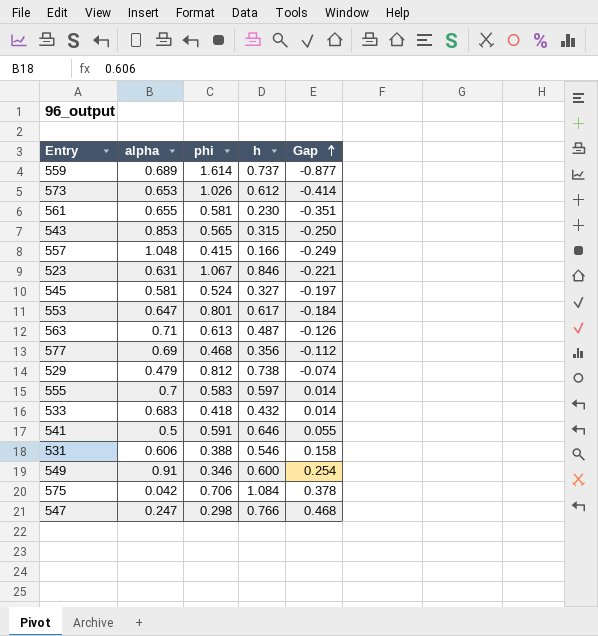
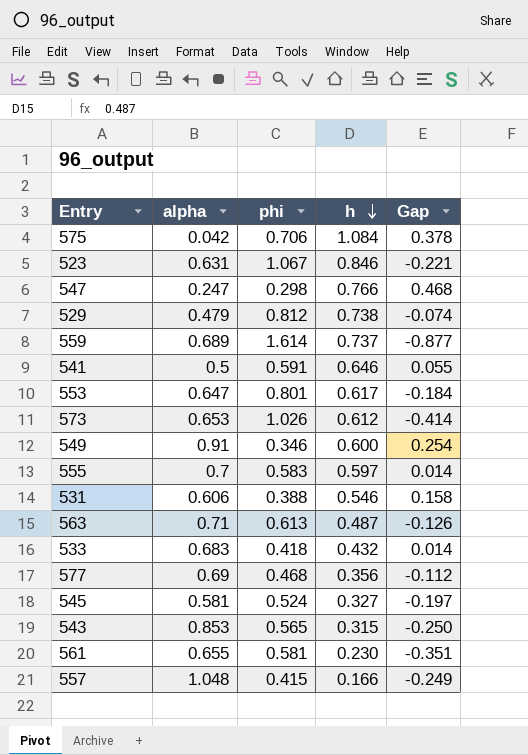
row order: Gap ascending -> h descending

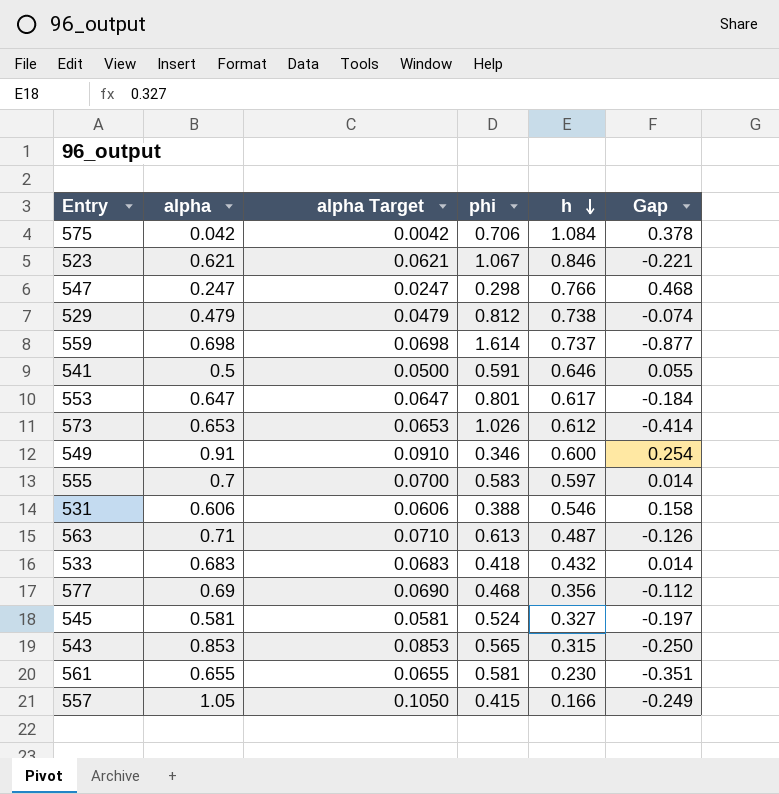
column alpha Target | formula: none -> [alpha] * 0.1
523 | alpha: 0.631 -> 0.621
559 | alpha: 0.689 -> 0.698
557 | alpha: 1.048 -> 1.05

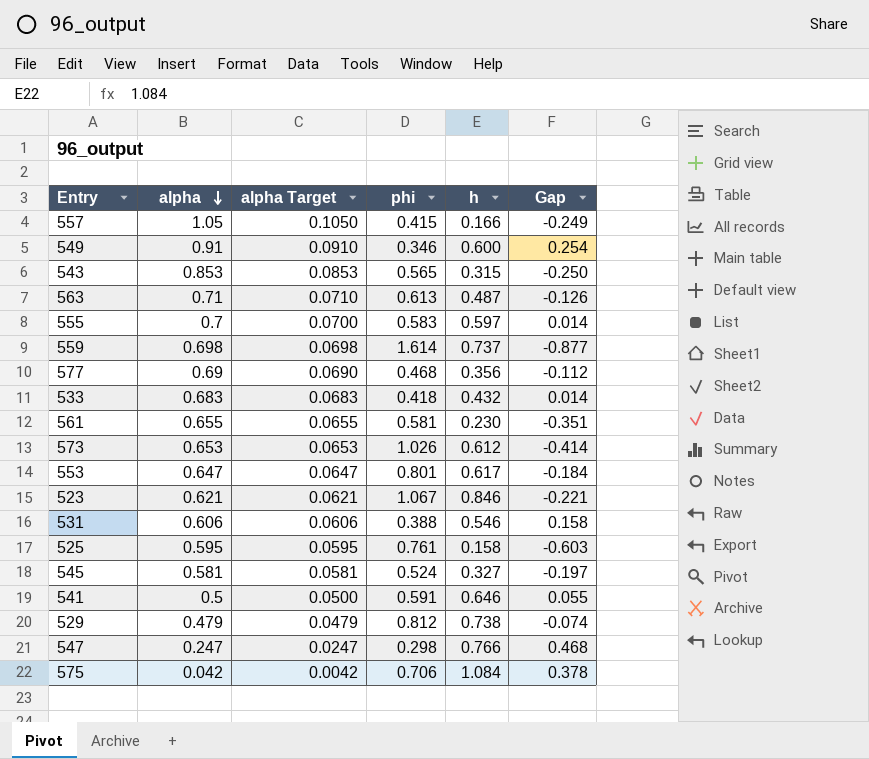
row order: h descending -> alpha descending
row 525: none -> 0.595 | 0.0595 | 0.761 | 0.158 | -0.603

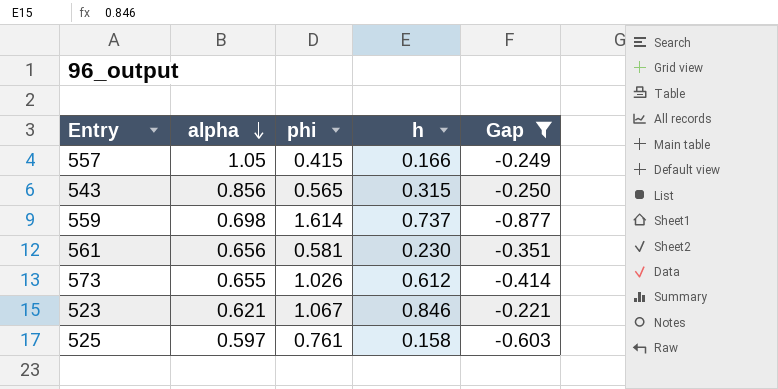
filter: none -> Gap <= -0.221
column alpha Target | formula: [alpha] * 0.1 -> none
543 | alpha: 0.853 -> 0.856
561 | alpha: 0.655 -> 0.656
573 | alpha: 0.653 -> 0.655
525 | alpha: 0.595 -> 0.597

